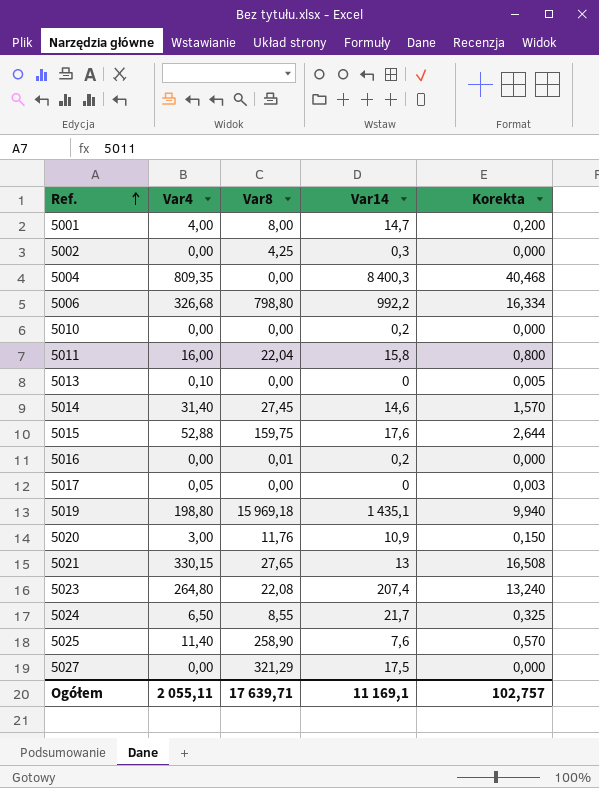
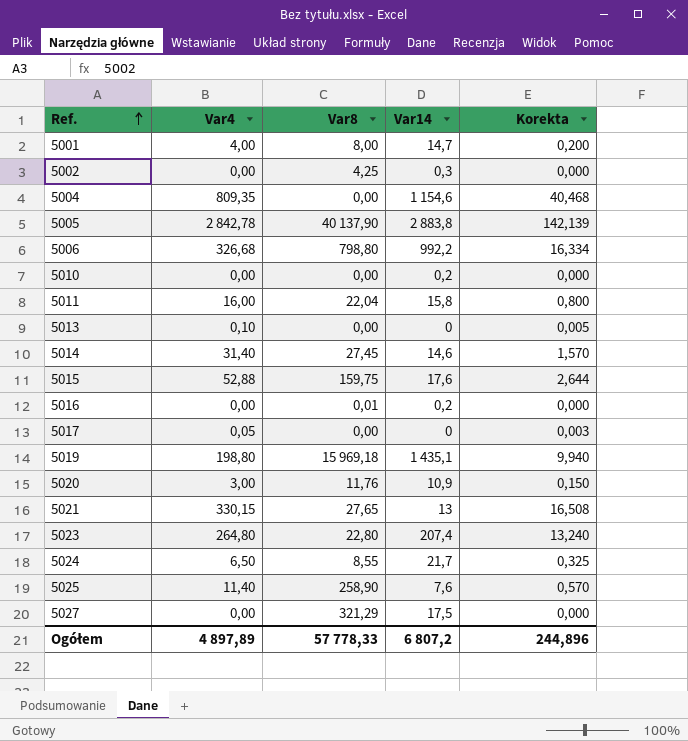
5004 | Var14: 8 400,3 -> 1 154,6
row 5005: none -> 2 842,78 | 40 137,90 | 2 883,8 | 142,139
5023 | Var8: 22,08 -> 22,80
Ogółem | Var4: 2 055,11 -> 4 897,89
Ogółem | Var8: 17 639,71 -> 57 778,33
Ogółem | Var14: 11 169,1 -> 6 807,2
Ogółem | Korekta: 102,757 -> 244,896

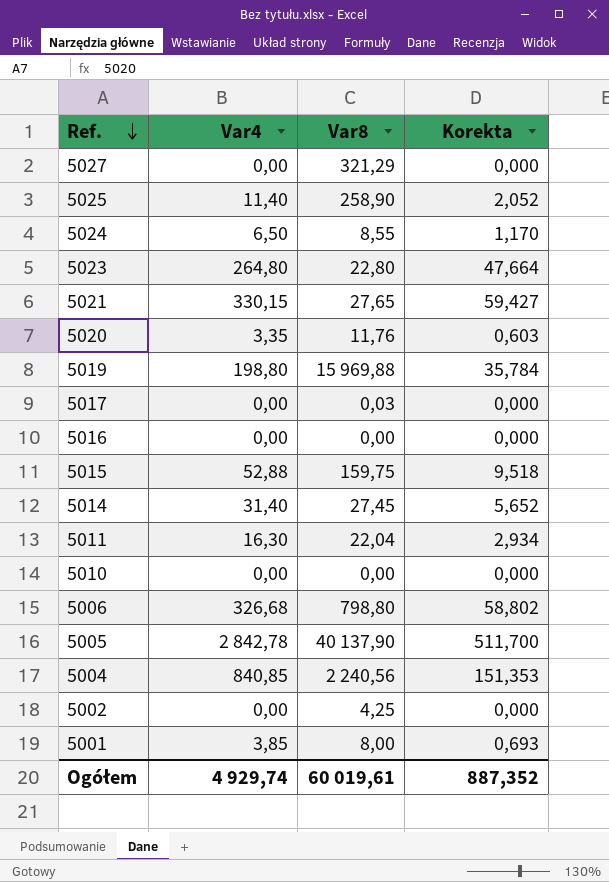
row order: Ref. ascending -> Ref. descending
column Var14 | position: 4 -> none
column Korekta | formula: [Var4] * 0,05 -> [Var4] * 0,18
row 5013: 0,10 | 0,00 | 0 | 0,005 -> none
5020 | Var4: 3,00 -> 3,35
5019 | Var8: 15 969,18 -> 15 969,88
5017 | Var4: 0,05 -> 0,00
5017 | Var8: 0,00 -> 0,03
5016 | Var8: 0,01 -> 0,00
5011 | Var4: 16,00 -> 16,30
5004 | Var4: 809,35 -> 840,85
5004 | Var8: 0,00 -> 2 240,56
5001 | Var4: 4,00 -> 3,85
Ogółem | Var4: 4 897,89 -> 4 929,74
Ogółem | Var8: 57 778,33 -> 60 019,61
Ogółem | Korekta: 244,896 -> 887,352

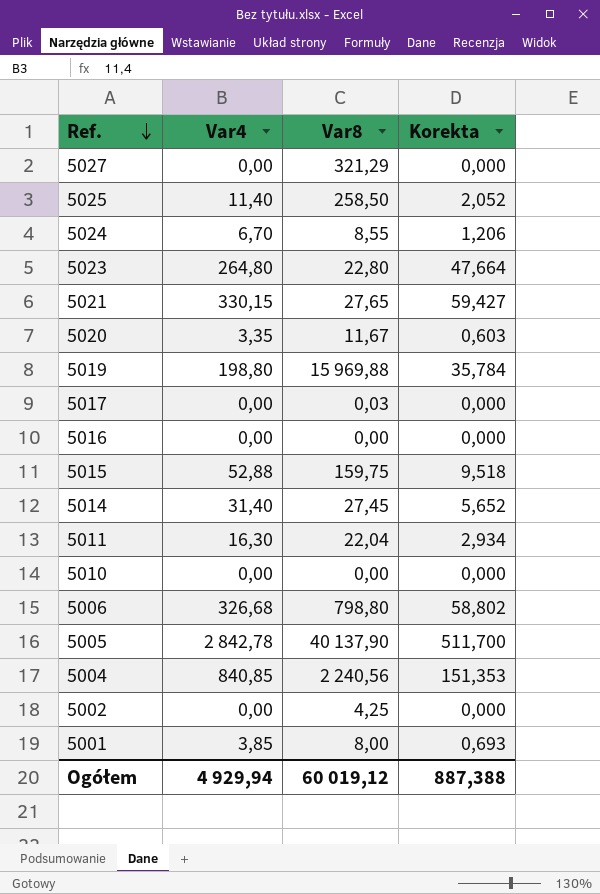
5025 | Var8: 258,90 -> 258,50
5024 | Var4: 6,50 -> 6,70
5024 | Korekta: 1,170 -> 1,206
5020 | Var8: 11,76 -> 11,67
Ogółem | Var4: 4 929,74 -> 4 929,94
Ogółem | Var8: 60 019,61 -> 60 019,12
Ogółem | Korekta: 887,352 -> 887,388

